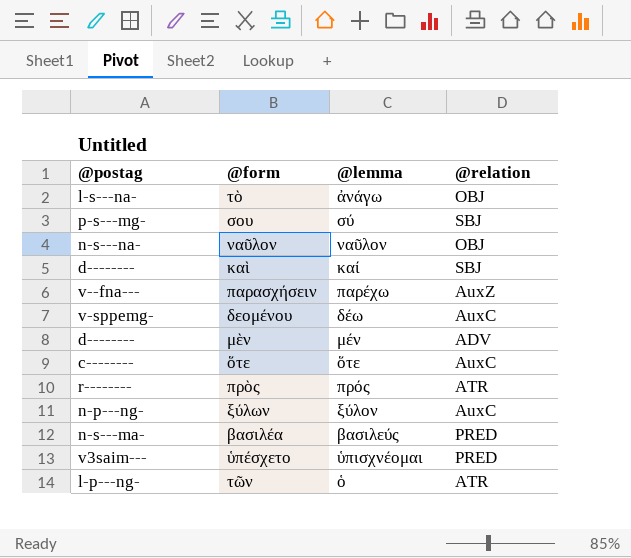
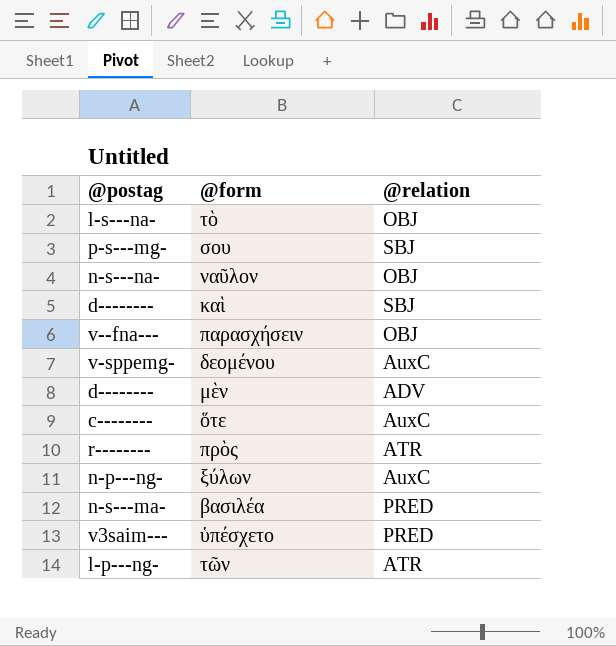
column @lemma | position: 3 -> none
παρασχήσειν | @relation: AuxZ -> OBJ

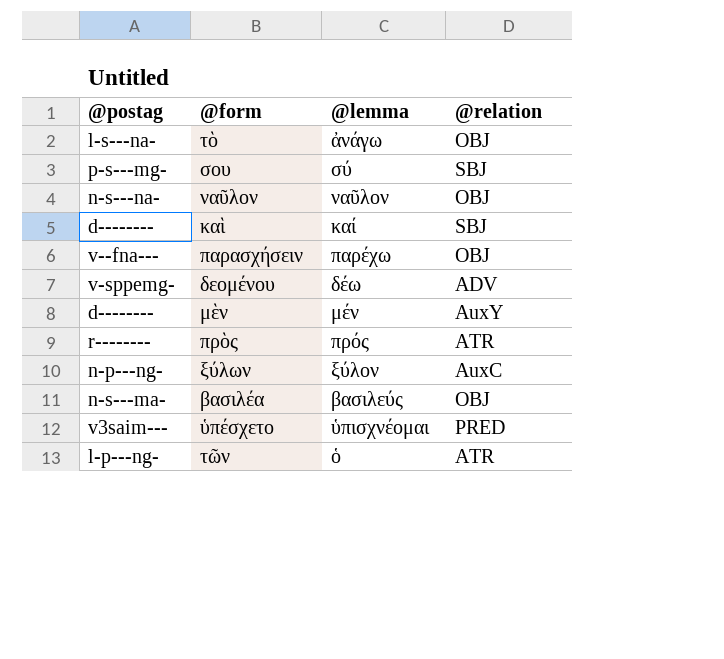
column @lemma | position: none -> 3
row ὅτε: c-------- | AuxC -> none
δεομένου | @relation: AuxC -> ADV
μὲν | @relation: ADV -> AuxY
βασιλέα | @relation: PRED -> OBJ

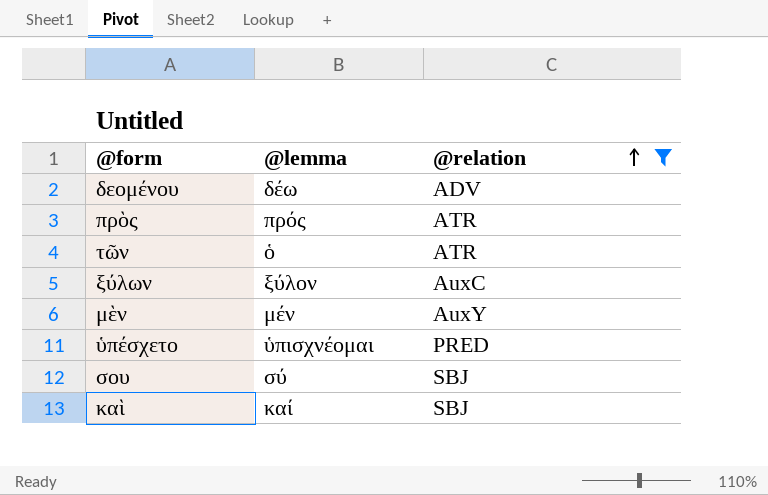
filter: none -> @relation != OBJ
row order: none -> @relation ascending
column @postag | position: 1 -> none

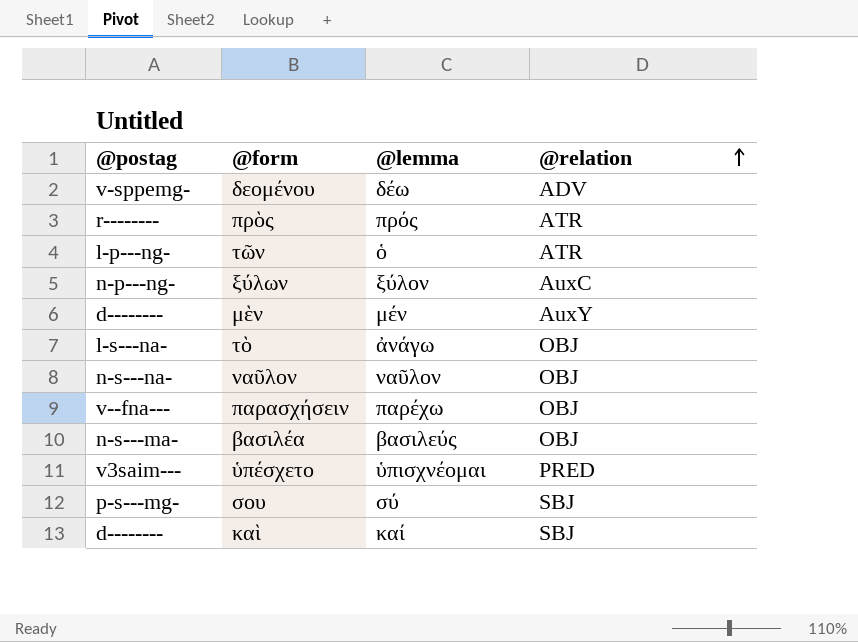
filter: @relation != OBJ -> none
column @postag | position: none -> 1

